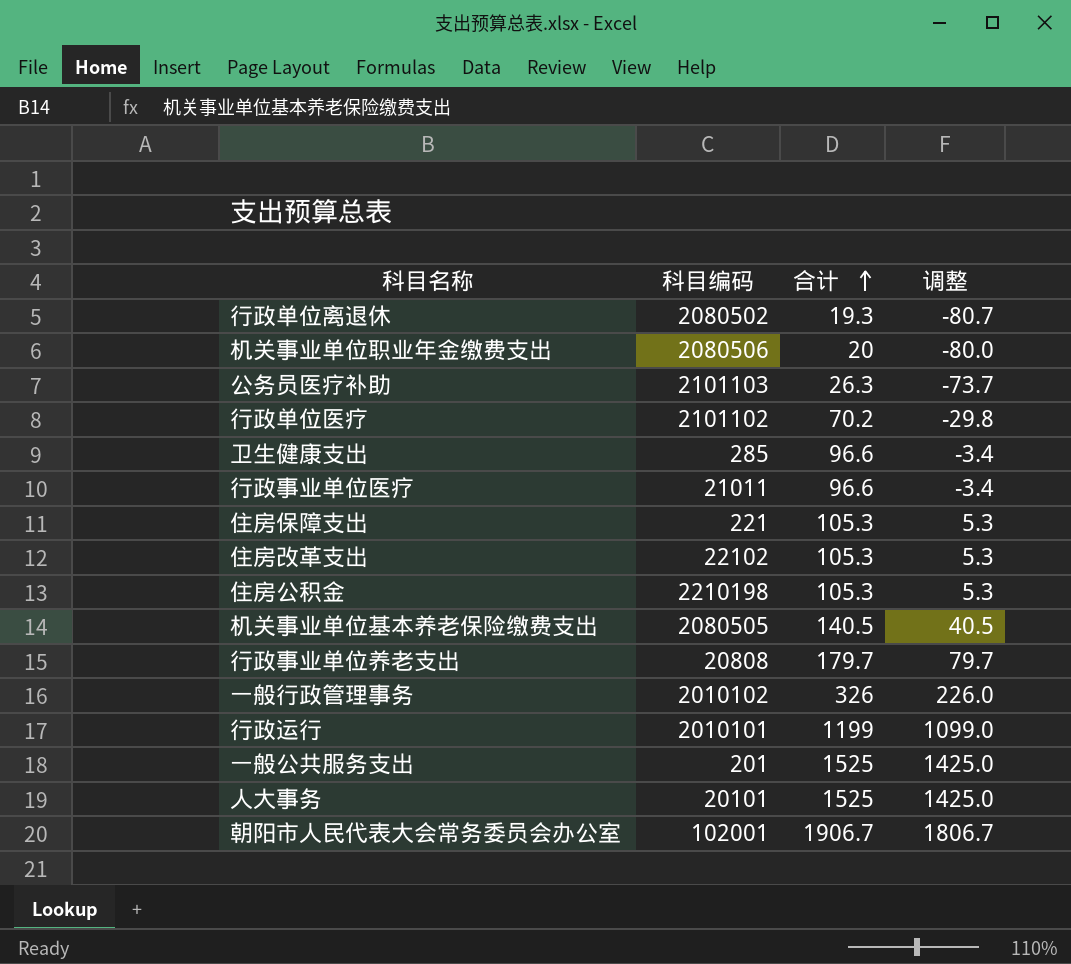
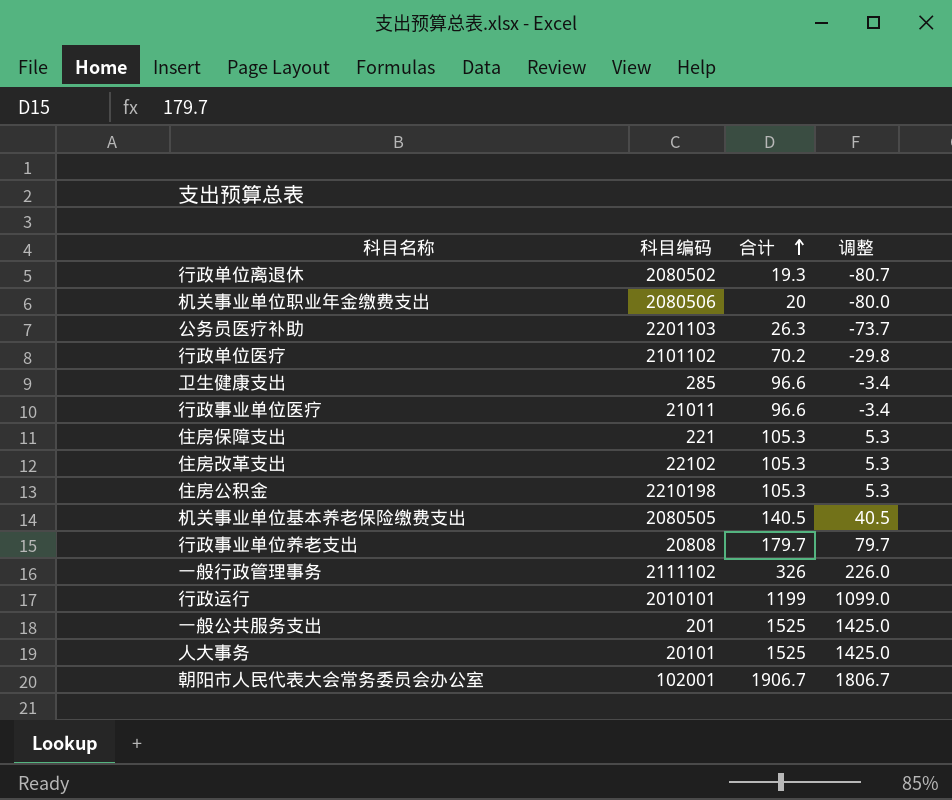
公务员医疗补助 | 科目编码: 2101103 -> 2201103
一般行政管理事务 | 科目编码: 2010102 -> 2111102

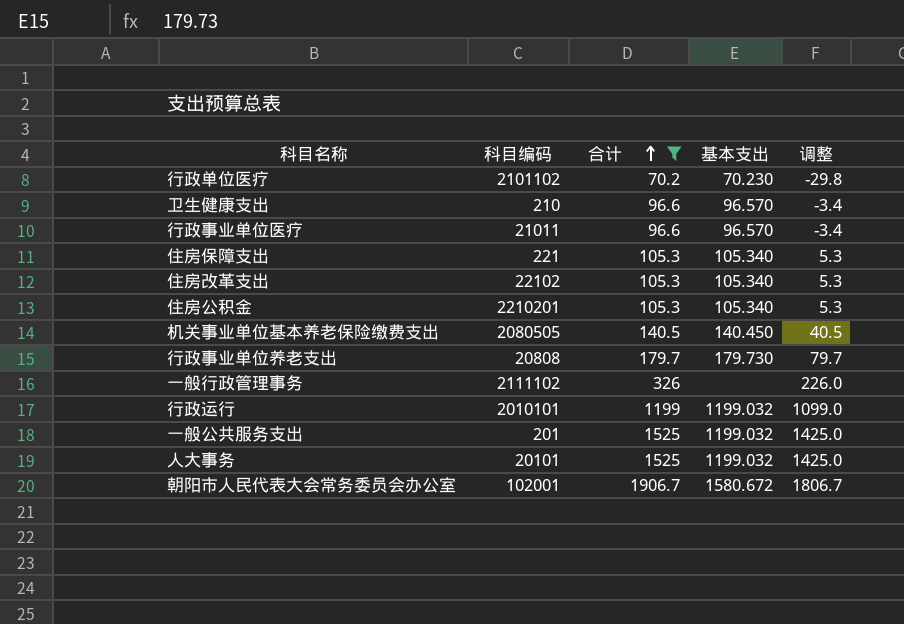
filter: none -> 合计 >= 70.2
column 基本支出 | position: none -> 4
卫生健康支出 | 科目编码: 285 -> 210
住房公积金 | 科目编码: 2210198 -> 2210201

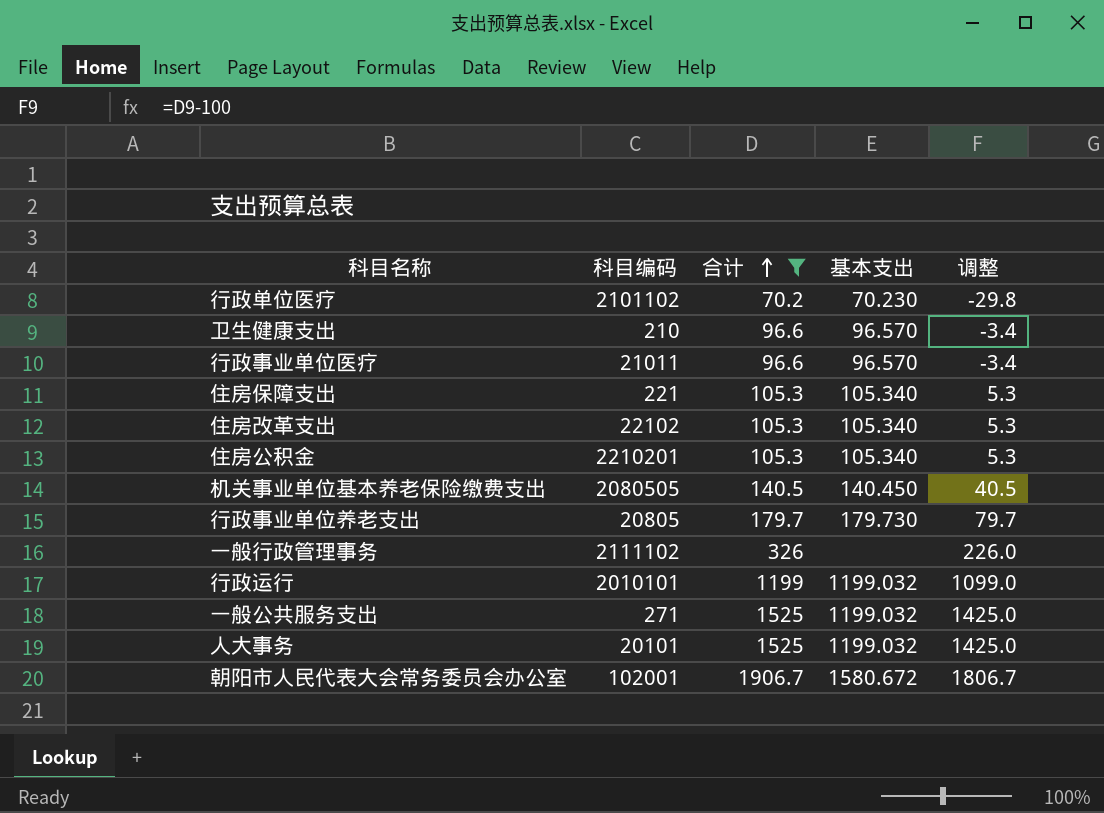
行政事业单位养老支出 | 科目编码: 20808 -> 20805
一般公共服务支出 | 科目编码: 201 -> 271

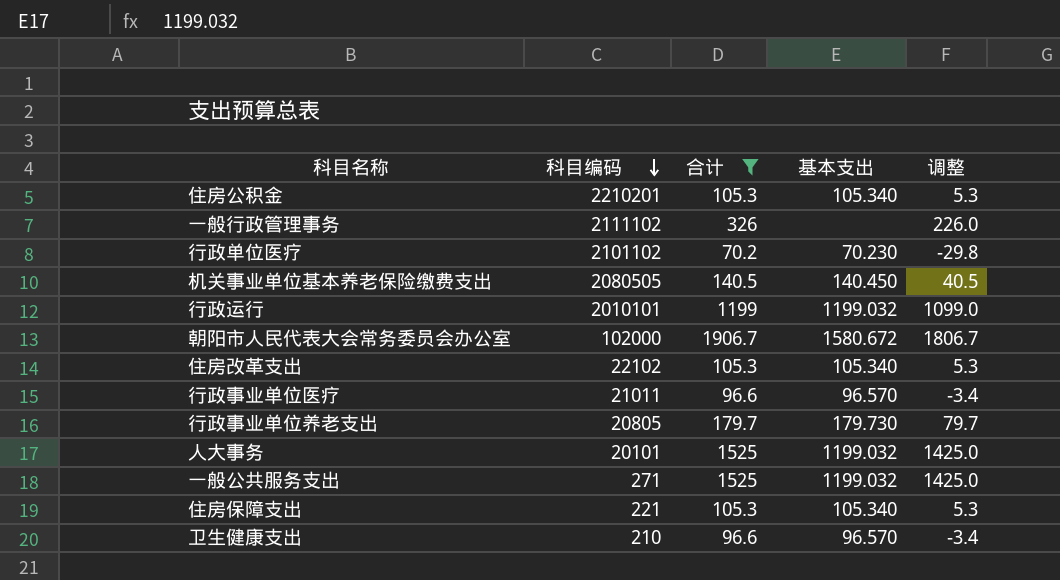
row order: 合计 ascending -> 科目编码 descending
朝阳市人民代表大会常务委员会办公室 | 科目编码: 102001 -> 102000

